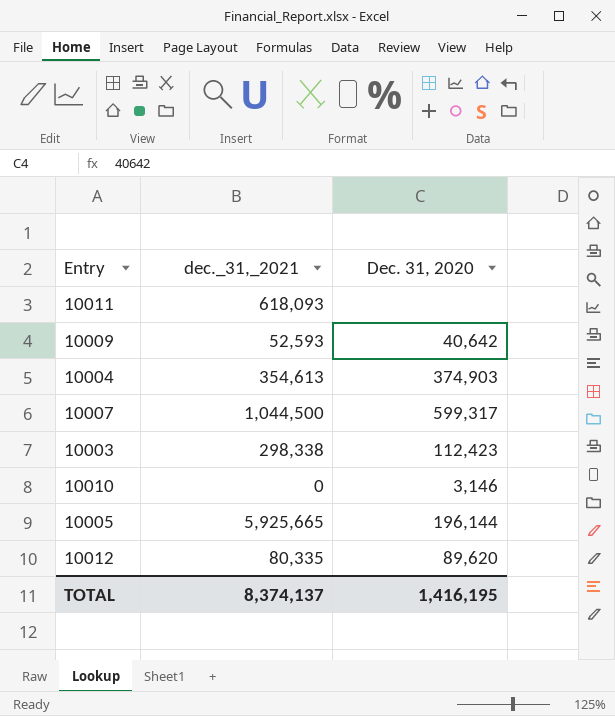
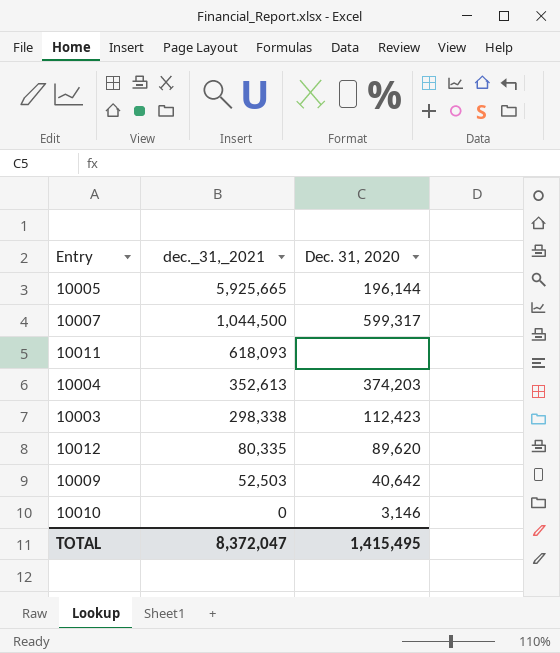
row order: none -> dec._31,_2021 descending
10004 | dec._31,_2021: 354,613 -> 352,613
10004 | Dec. 31, 2020: 374,903 -> 374,203
10009 | dec._31,_2021: 52,593 -> 52,503
TOTAL | dec._31,_2021: 8,374,137 -> 8,372,047
TOTAL | Dec. 31, 2020: 1,416,195 -> 1,415,495

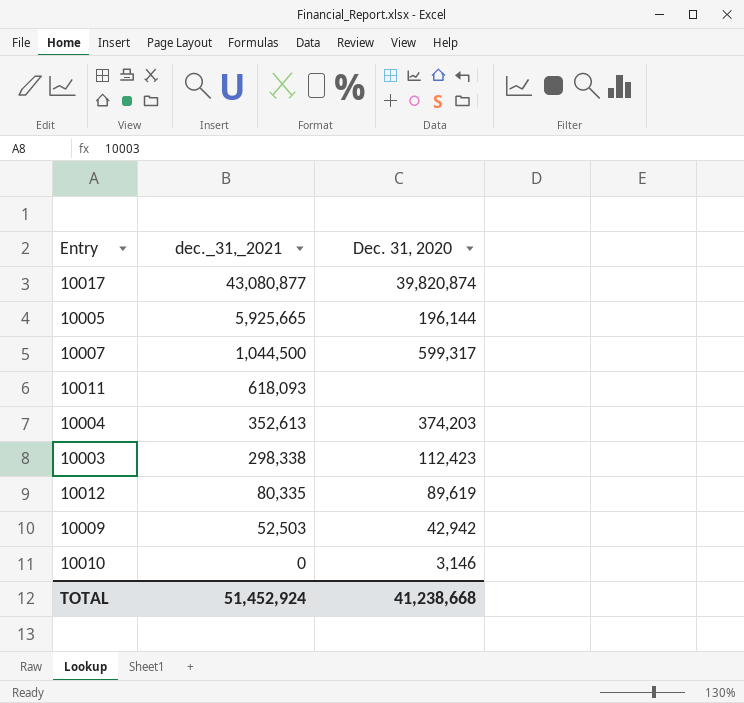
row 10017: none -> 43,080,877 | 39,820,874
10012 | Dec. 31, 2020: 89,620 -> 89,619
10009 | Dec. 31, 2020: 40,642 -> 42,942
TOTAL | dec._31,_2021: 8,372,047 -> 51,452,924
TOTAL | Dec. 31, 2020: 1,415,495 -> 41,238,668

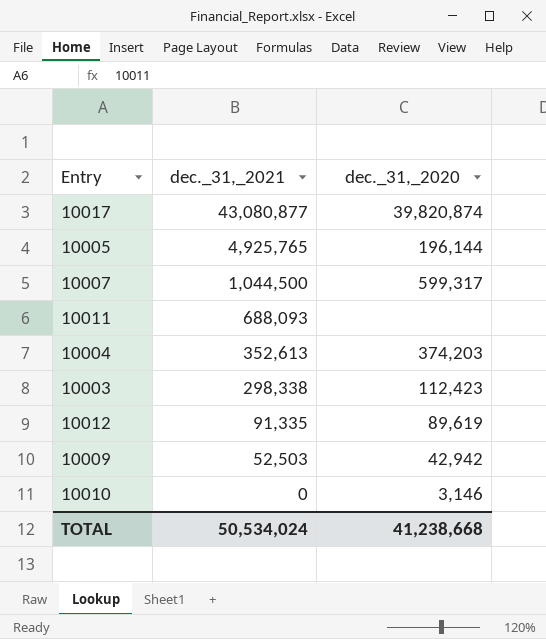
column name: Dec. 31, 2020 -> dec._31,_2020
10005 | dec._31,_2021: 5,925,665 -> 4,925,765
10011 | dec._31,_2021: 618,093 -> 688,093
10012 | dec._31,_2021: 80,335 -> 91,335
TOTAL | dec._31,_2021: 51,452,924 -> 50,534,024

